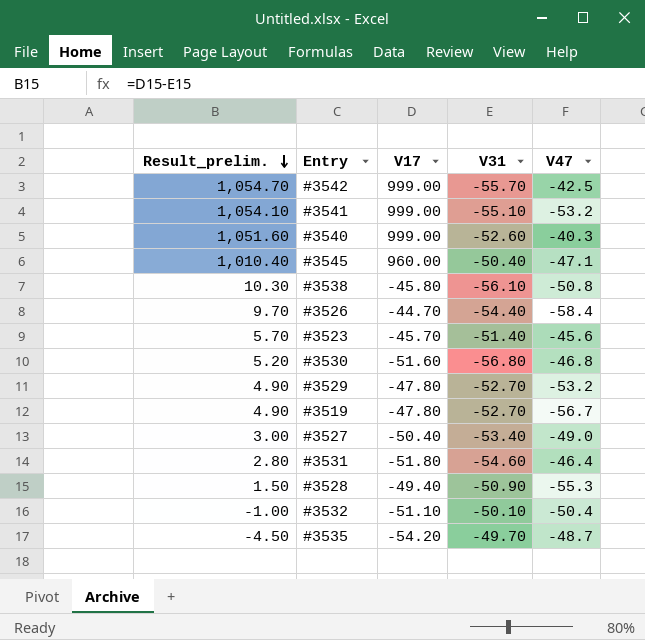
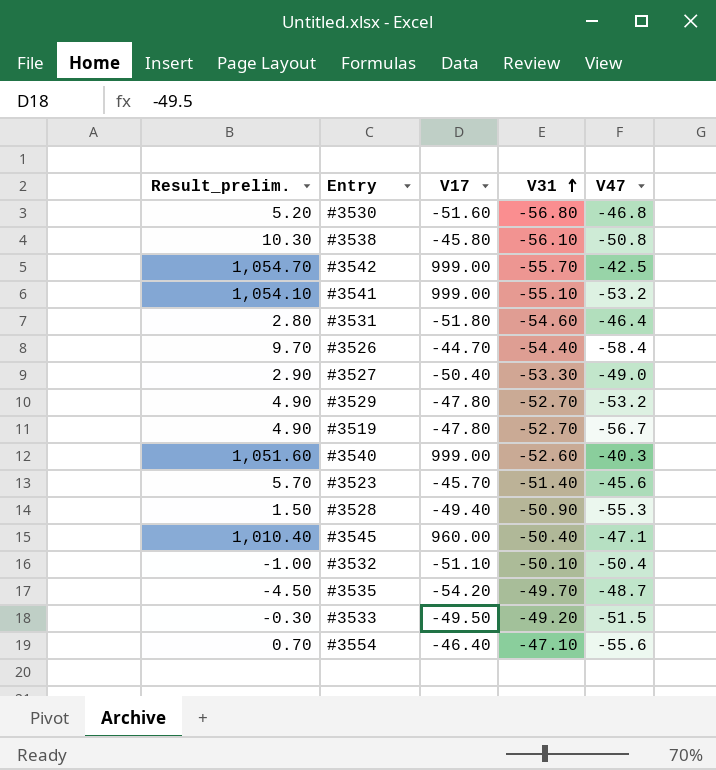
row order: Result_prelim. descending -> V31 ascending
#3527 | Result_prelim.: 3.00 -> 2.90
#3527 | V31: -53.40 -> -53.30
row #3533: none -> -0.30 | -49.50 | -49.20 | -51.5
row #3554: none -> 0.70 | -46.40 | -47.10 | -55.6

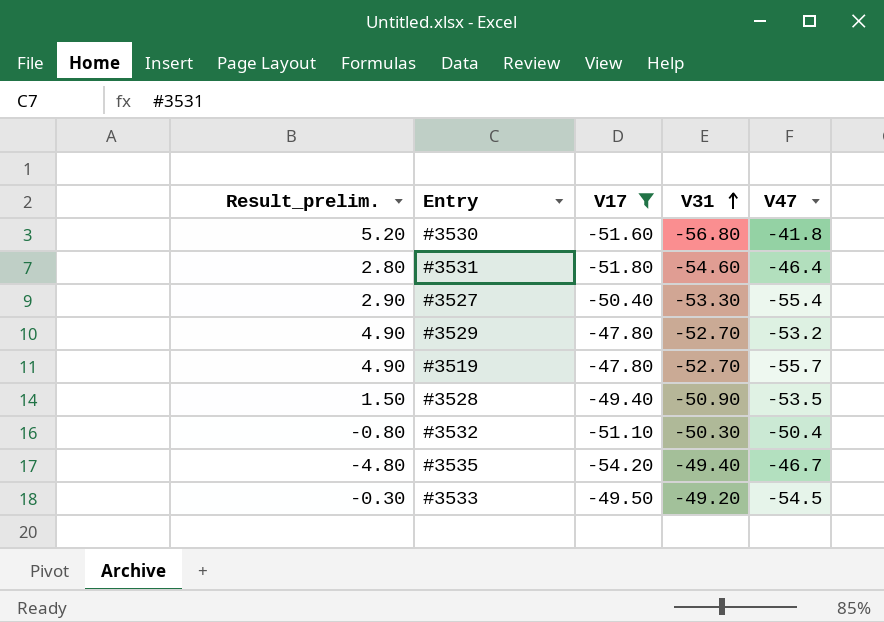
filter: none -> V17 <= -47.80
#3530 | V47: -46.8 -> -41.8
#3527 | V47: -49.0 -> -55.4
#3519 | V47: -56.7 -> -55.7
#3528 | V47: -55.3 -> -53.5
#3532 | Result_prelim.: -1.00 -> -0.80
#3532 | V31: -50.10 -> -50.30
#3535 | Result_prelim.: -4.50 -> -4.80
#3535 | V31: -49.70 -> -49.40
#3535 | V47: -48.7 -> -46.7
#3533 | V47: -51.5 -> -54.5

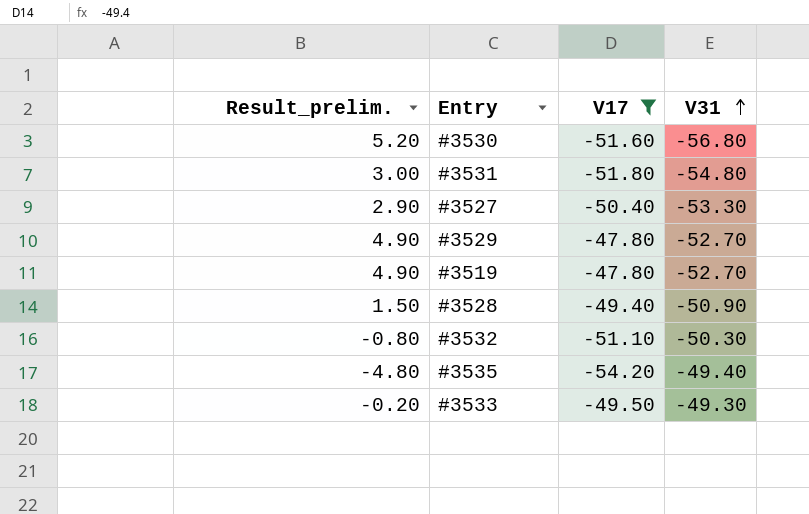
column V47 | position: 5 -> none
#3531 | Result_prelim.: 2.80 -> 3.00
#3531 | V31: -54.60 -> -54.80
#3533 | Result_prelim.: -0.30 -> -0.20
#3533 | V31: -49.20 -> -49.30

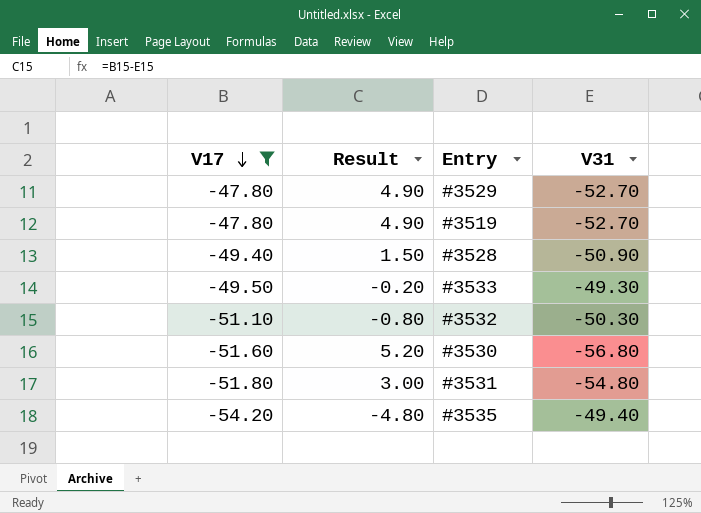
row order: V31 ascending -> V17 descending
column V17 | position: 3 -> 1
column name: Result_prelim. -> Result
row #3527: 2.90 | -50.40 | -53.30 -> none

